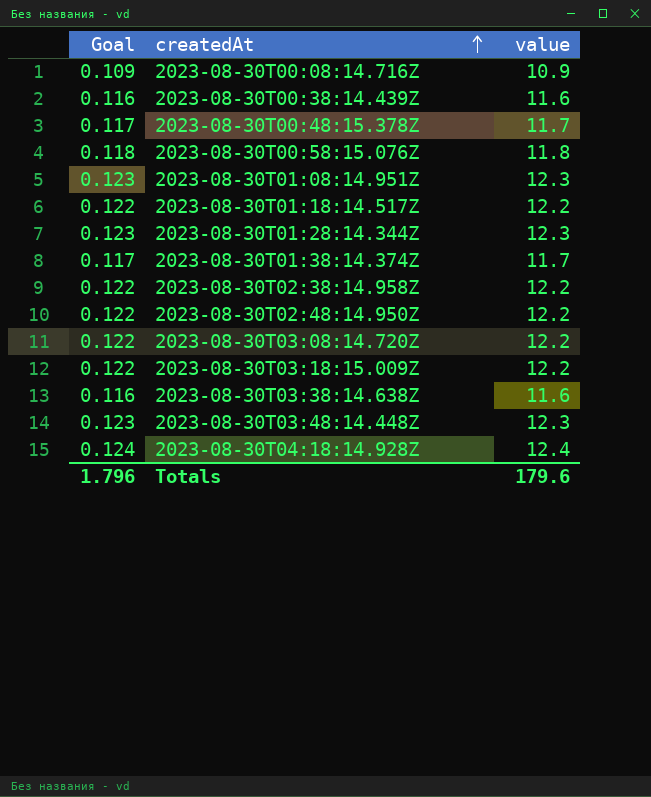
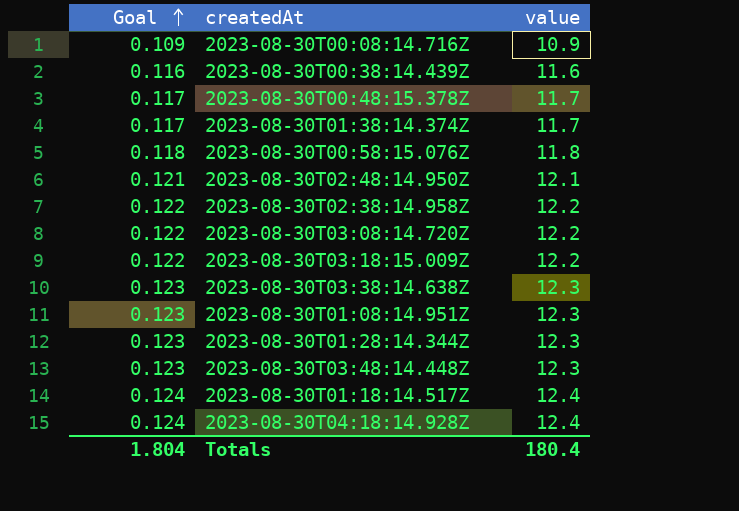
row order: createdAt ascending -> Goal ascending
2023-08-30T02:48:14.950Z | Goal: 0.122 -> 0.121
2023-08-30T02:48:14.950Z | value: 12.2 -> 12.1
2023-08-30T03:38:14.638Z | Goal: 0.116 -> 0.123
2023-08-30T03:38:14.638Z | value: 11.6 -> 12.3
2023-08-30T01:18:14.517Z | Goal: 0.122 -> 0.124
2023-08-30T01:18:14.517Z | value: 12.2 -> 12.4
Totals | Goal: 1.796 -> 1.804
Totals | value: 179.6 -> 180.4

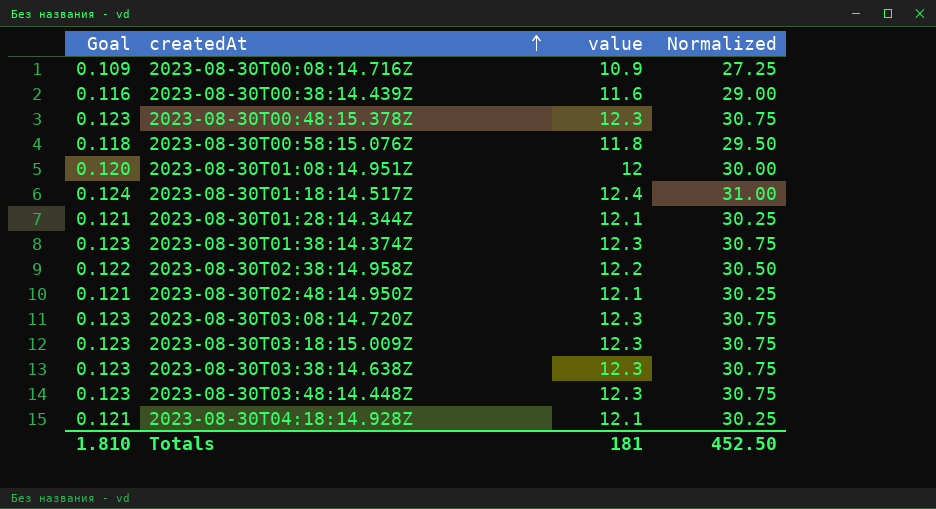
row order: Goal ascending -> createdAt ascending
column Normalized | formula: none -> [value] * 2.5
2023-08-30T00:48:15.378Z | Goal: 0.117 -> 0.123
2023-08-30T00:48:15.378Z | value: 11.7 -> 12.3
2023-08-30T01:08:14.951Z | Goal: 0.123 -> 0.120
2023-08-30T01:08:14.951Z | value: 12.3 -> 12
2023-08-30T01:28:14.344Z | Goal: 0.123 -> 0.121
2023-08-30T01:28:14.344Z | value: 12.3 -> 12.1
2023-08-30T01:38:14.374Z | Goal: 0.117 -> 0.123
2023-08-30T01:38:14.374Z | value: 11.7 -> 12.3
2023-08-30T03:08:14.720Z | Goal: 0.122 -> 0.123
2023-08-30T03:08:14.720Z | value: 12.2 -> 12.3
2023-08-30T03:18:15.009Z | Goal: 0.122 -> 0.123
2023-08-30T03:18:15.009Z | value: 12.2 -> 12.3
2023-08-30T04:18:14.928Z | Goal: 0.124 -> 0.121
2023-08-30T04:18:14.928Z | value: 12.4 -> 12.1
Totals | Goal: 1.804 -> 1.810
Totals | value: 180.4 -> 181

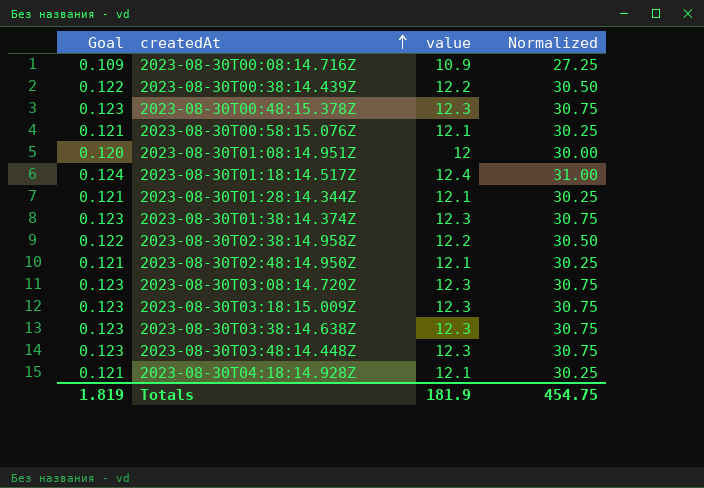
2023-08-30T00:38:14.439Z | Goal: 0.116 -> 0.122
2023-08-30T00:38:14.439Z | value: 11.6 -> 12.2
2023-08-30T00:38:14.439Z | Normalized: 29.00 -> 30.50
2023-08-30T00:58:15.076Z | Goal: 0.118 -> 0.121
2023-08-30T00:58:15.076Z | value: 11.8 -> 12.1
2023-08-30T00:58:15.076Z | Normalized: 29.50 -> 30.25
Totals | Goal: 1.810 -> 1.819
Totals | value: 181 -> 181.9
Totals | Normalized: 452.50 -> 454.75

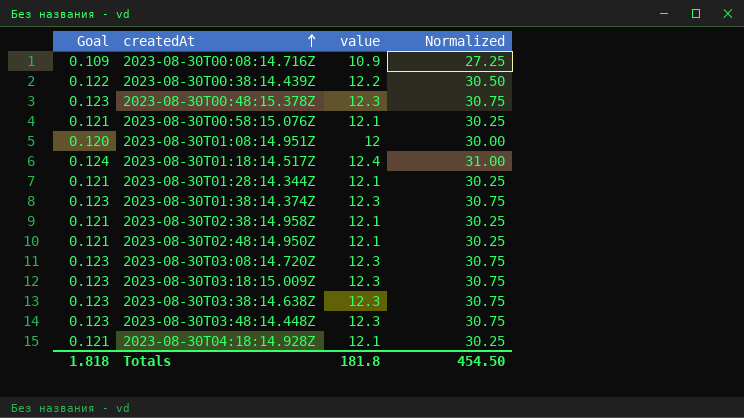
2023-08-30T02:38:14.958Z | Goal: 0.122 -> 0.121
2023-08-30T02:38:14.958Z | value: 12.2 -> 12.1
2023-08-30T02:38:14.958Z | Normalized: 30.50 -> 30.25
Totals | Goal: 1.819 -> 1.818
Totals | value: 181.9 -> 181.8
Totals | Normalized: 454.75 -> 454.50

